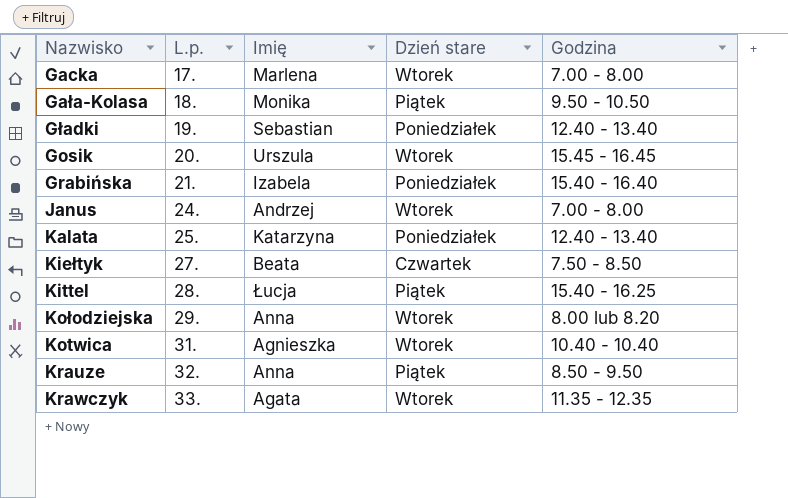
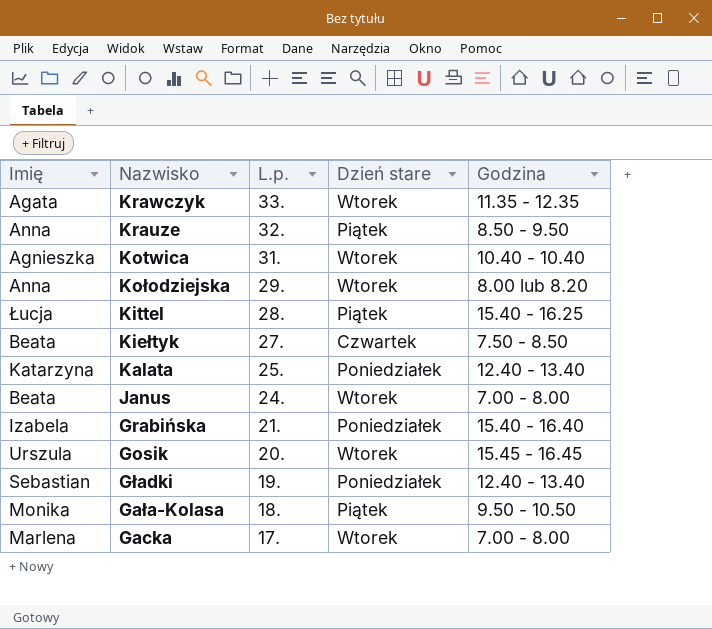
row order: L.p. ascending -> L.p. descending
column Imię | position: 3 -> 1
Janus | Imię: Andrzej -> Beata

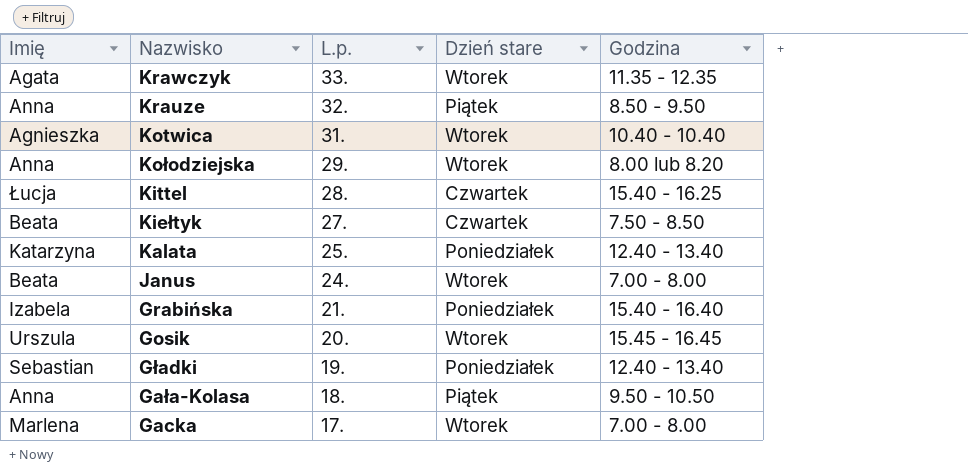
Kittel | Dzień stare: Piątek -> Czwartek
Gała-Kolasa | Imię: Monika -> Anna

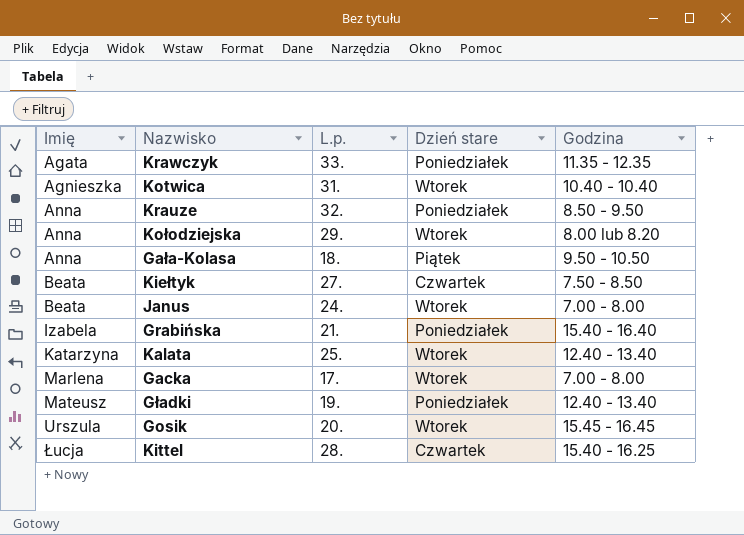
row order: L.p. descending -> Imię ascending
Krawczyk | Dzień stare: Wtorek -> Poniedziałek
Krauze | Dzień stare: Piątek -> Poniedziałek
Kalata | Dzień stare: Poniedziałek -> Wtorek
Gładki | Imię: Sebastian -> Mateusz

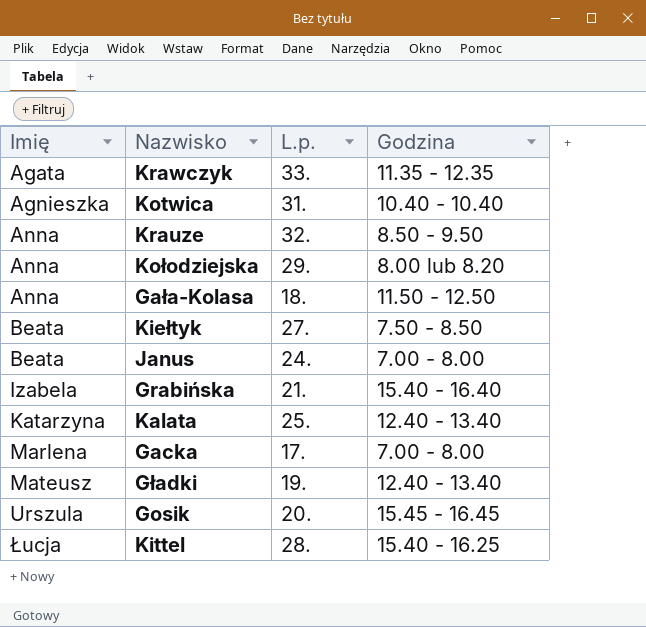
column Dzień stare | position: 4 -> none
Gała-Kolasa | Godzina: 9.50 - 10.50 -> 11.50 - 12.50

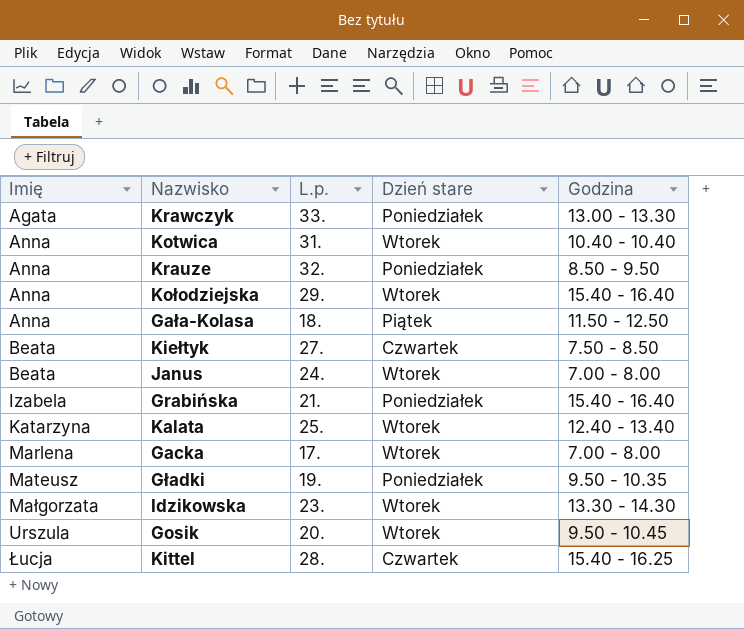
column Dzień stare | position: none -> 4
Krawczyk | Godzina: 11.35 - 12.35 -> 13.00 - 13.30
Kotwica | Imię: Agnieszka -> Anna
Kołodziejska | Godzina: 8.00 lub 8.20 -> 15.40 - 16.40
Gładki | Godzina: 12.40 - 13.40 -> 9.50 - 10.35
row Idzikowska: none -> Małgorzata | 23. | Wtorek | 13.30 - 14.30
Gosik | Godzina: 15.45 - 16.45 -> 9.50 - 10.45

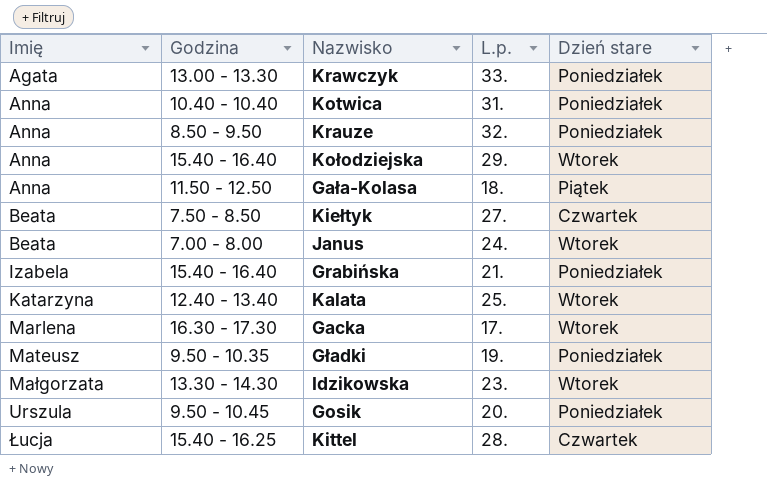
column Godzina | position: 5 -> 2
Kotwica | Dzień stare: Wtorek -> Poniedziałek
Gacka | Godzina: 7.00 - 8.00 -> 16.30 - 17.30
Gosik | Dzień stare: Wtorek -> Poniedziałek

